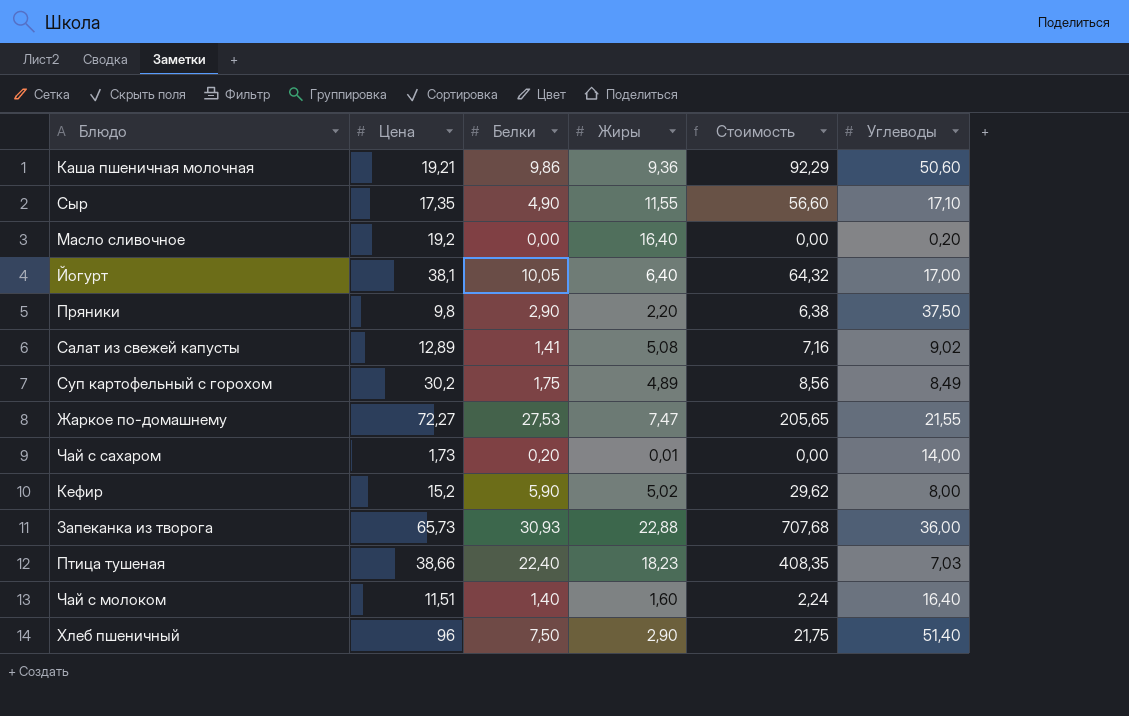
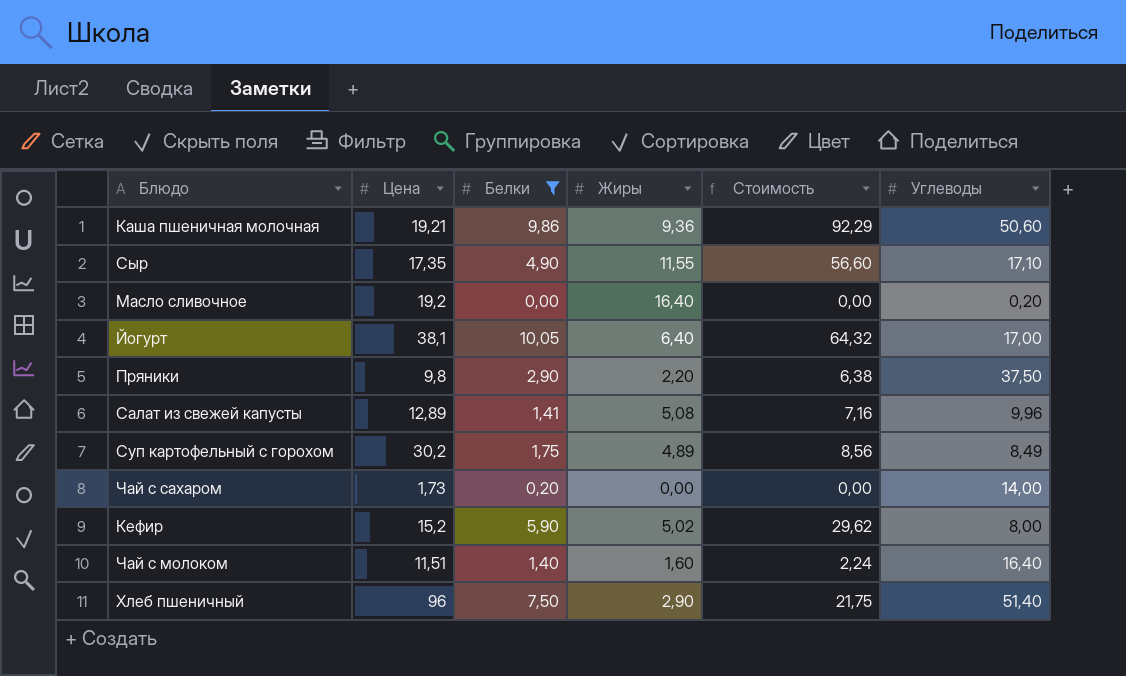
filter: none -> Белки <= 10,05
Салат из свежей капусты | Углеводы: 9,02 -> 9,96
Чай с сахаром | Жиры: 0,01 -> 0,00

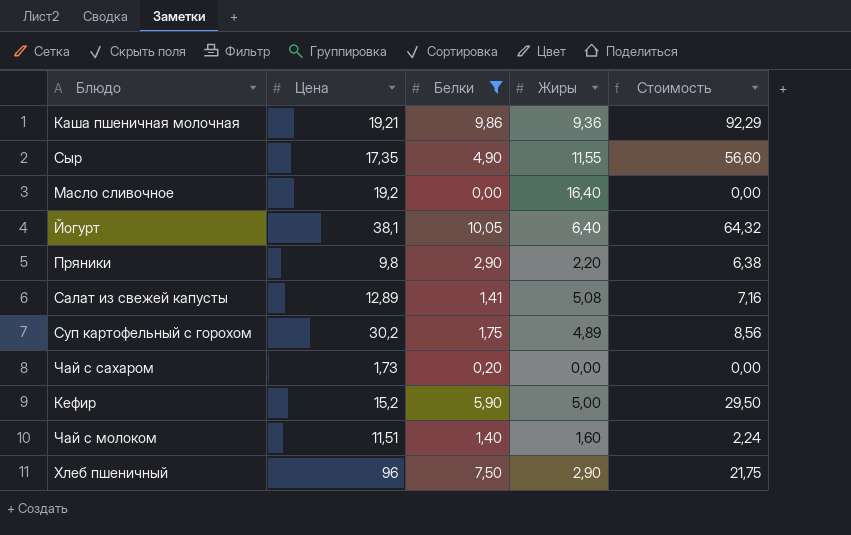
column Углеводы | position: 6 -> none
Кефир | Жиры: 5,02 -> 5,00
Кефир | Стоимость: 29,62 -> 29,50

